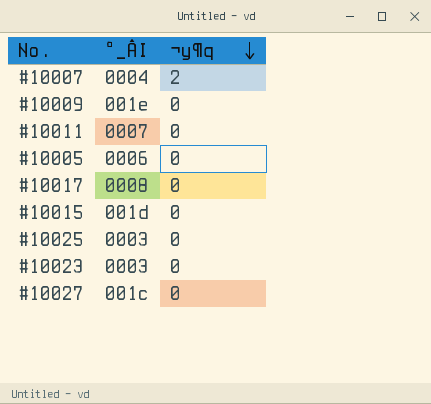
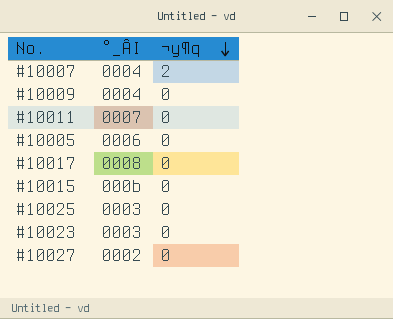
#10009 | °_ÂI: 001e -> 0004
#10015 | °_ÂI: 001d -> 000b
#10027 | °_ÂI: 001c -> 0002

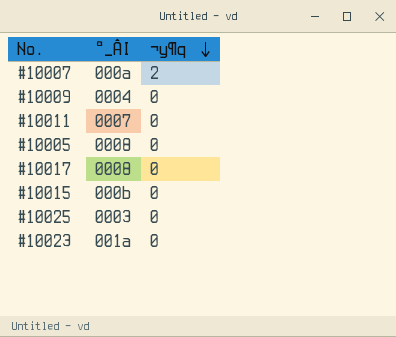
row #10027: 0002 | 0 -> none
#10007 | °_ÂI: 0004 -> 000a
#10005 | °_ÂI: 0006 -> 0008
#10023 | °_ÂI: 0003 -> 001a

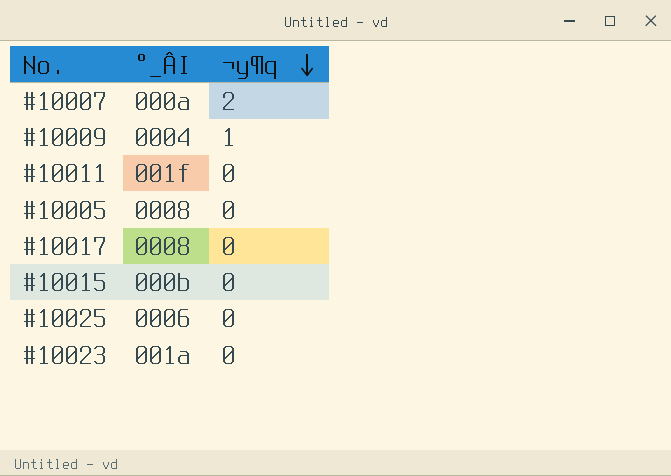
#10009 | ¬y¶q: 0 -> 1
#10011 | °_ÂI: 0007 -> 001f
#10025 | °_ÂI: 0003 -> 0006

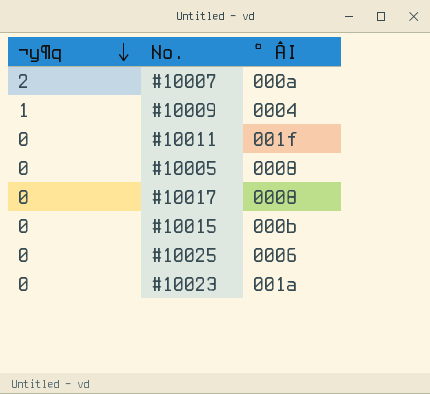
column ¬y¶q | position: 3 -> 1
column name: °_ÂI -> ° ÂI

